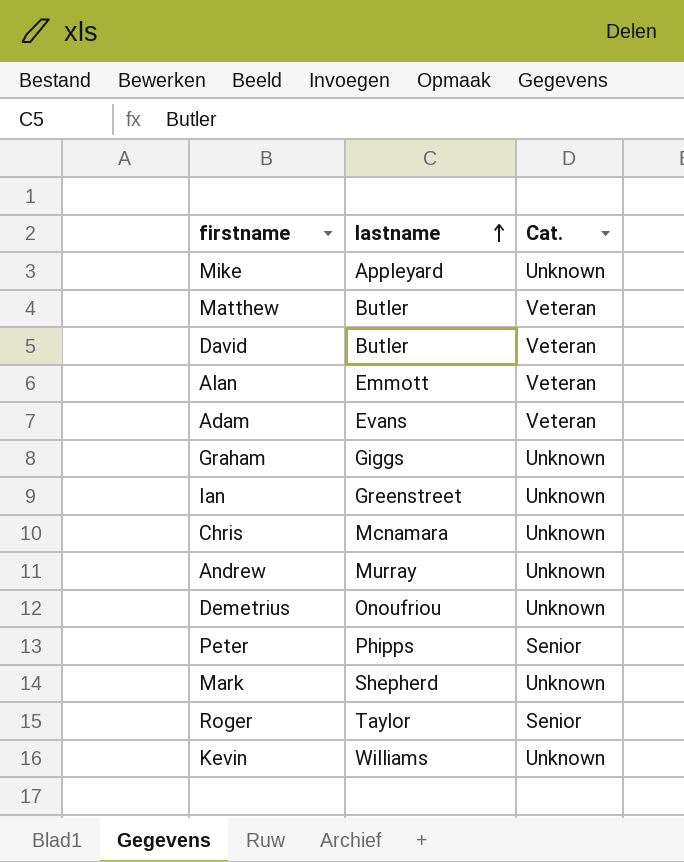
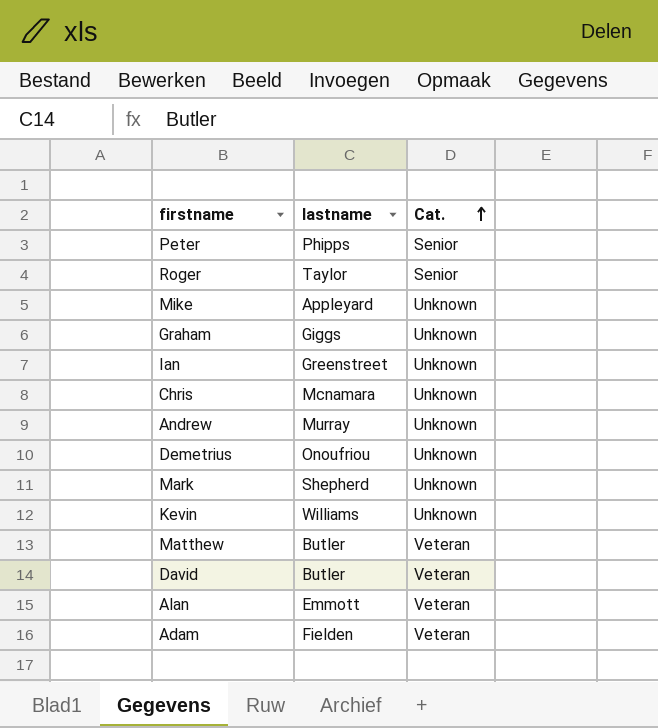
row order: lastname ascending -> Cat. ascending
Adam | lastname: Evans -> Fielden

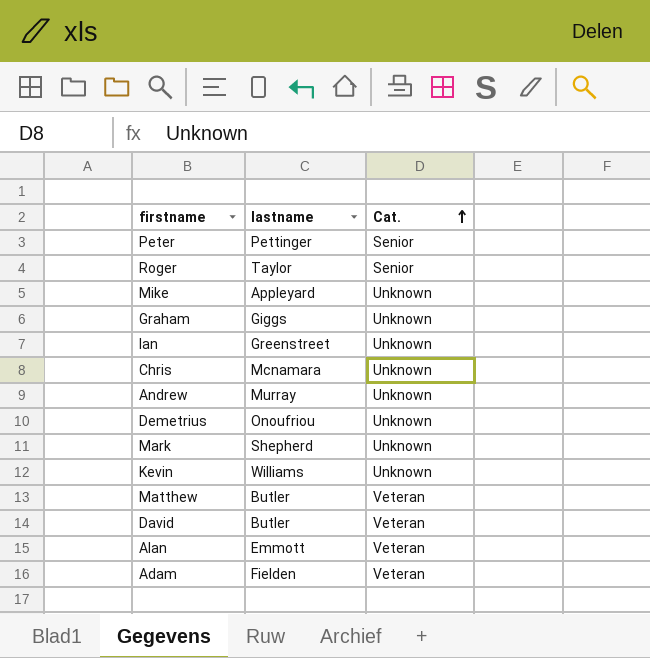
Peter | lastname: Phipps -> Pettinger

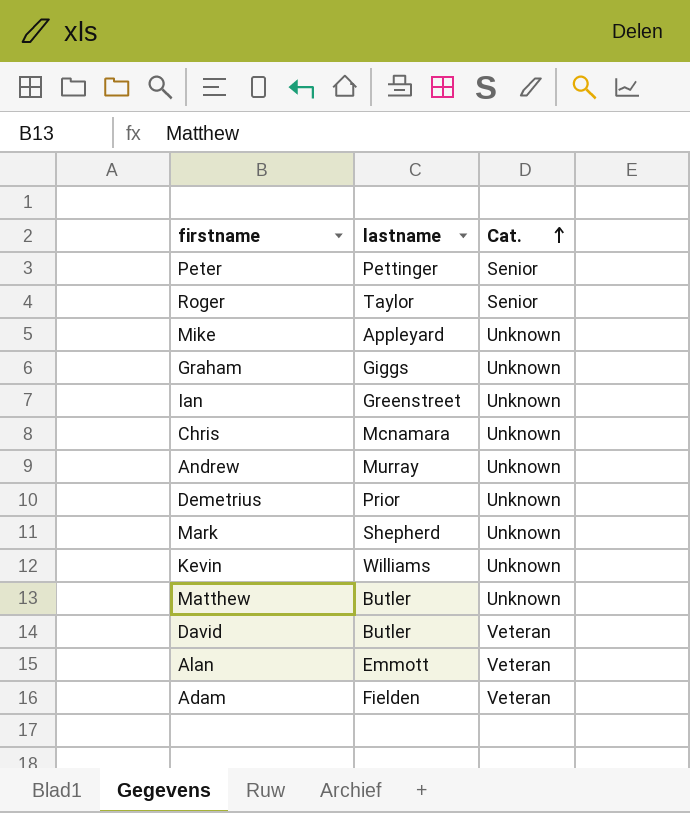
Demetrius | lastname: Onoufriou -> Prior
Matthew | Cat.: Veteran -> Unknown

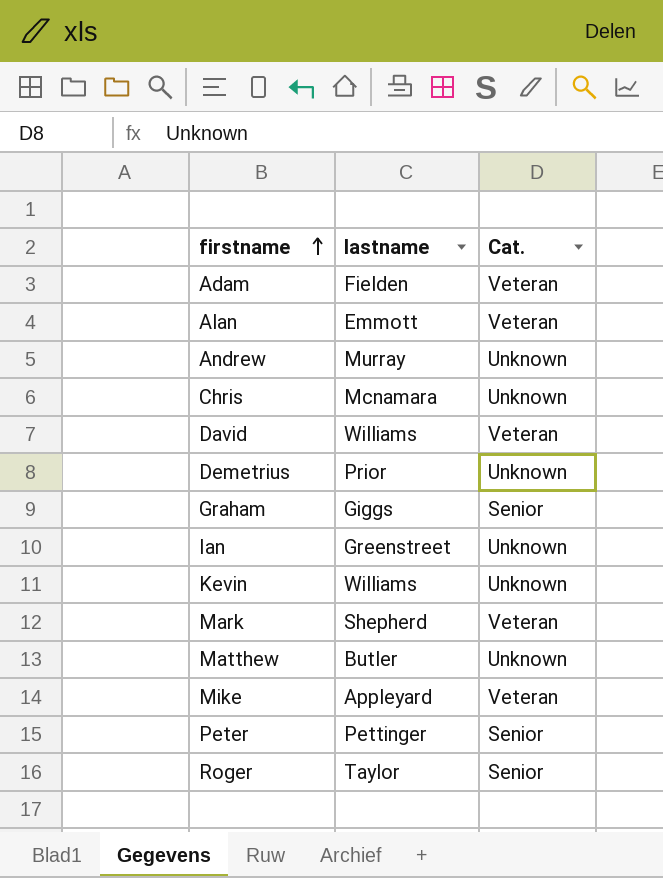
row order: Cat. ascending -> firstname ascending
David | lastname: Butler -> Williams
Graham | Cat.: Unknown -> Senior
Mark | Cat.: Unknown -> Veteran
Mike | Cat.: Unknown -> Veteran

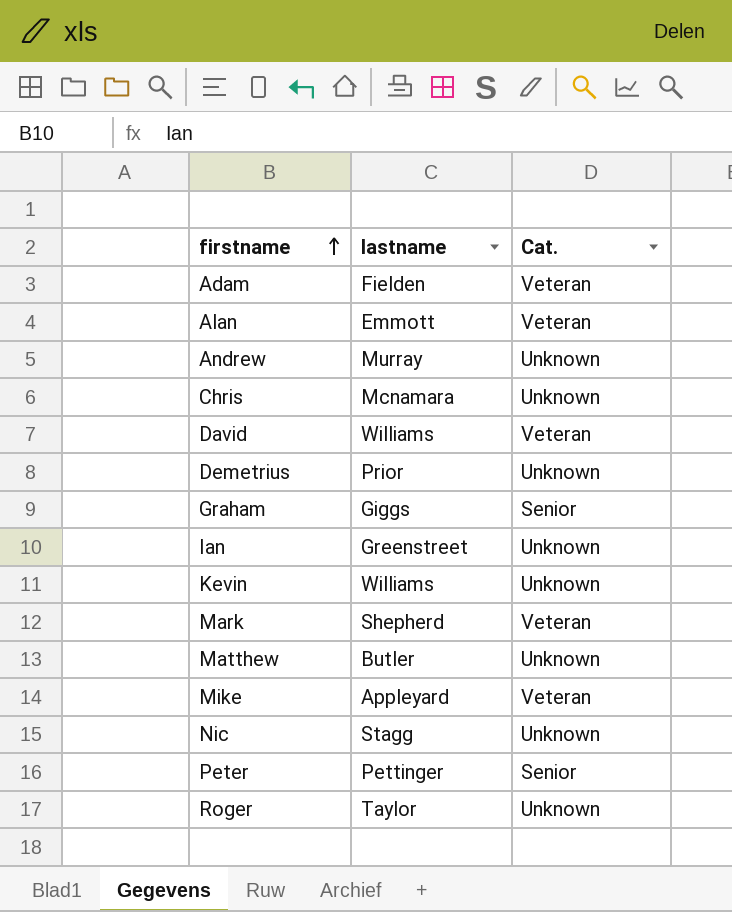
row Nic: none -> Stagg | Unknown
Roger | Cat.: Senior -> Unknown

